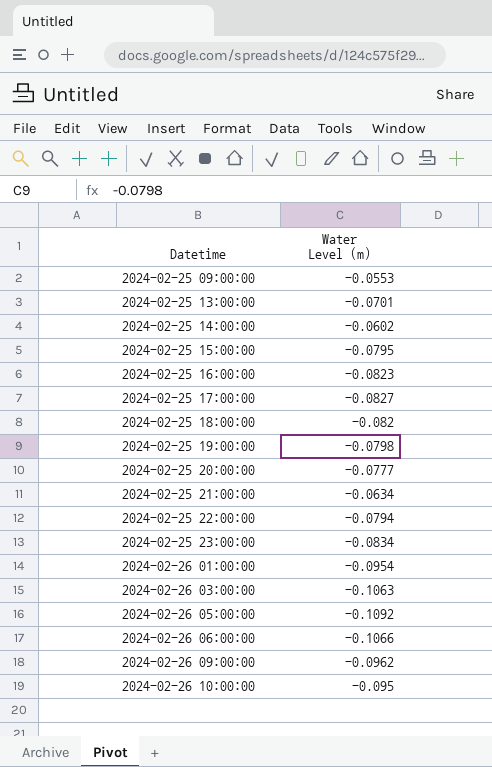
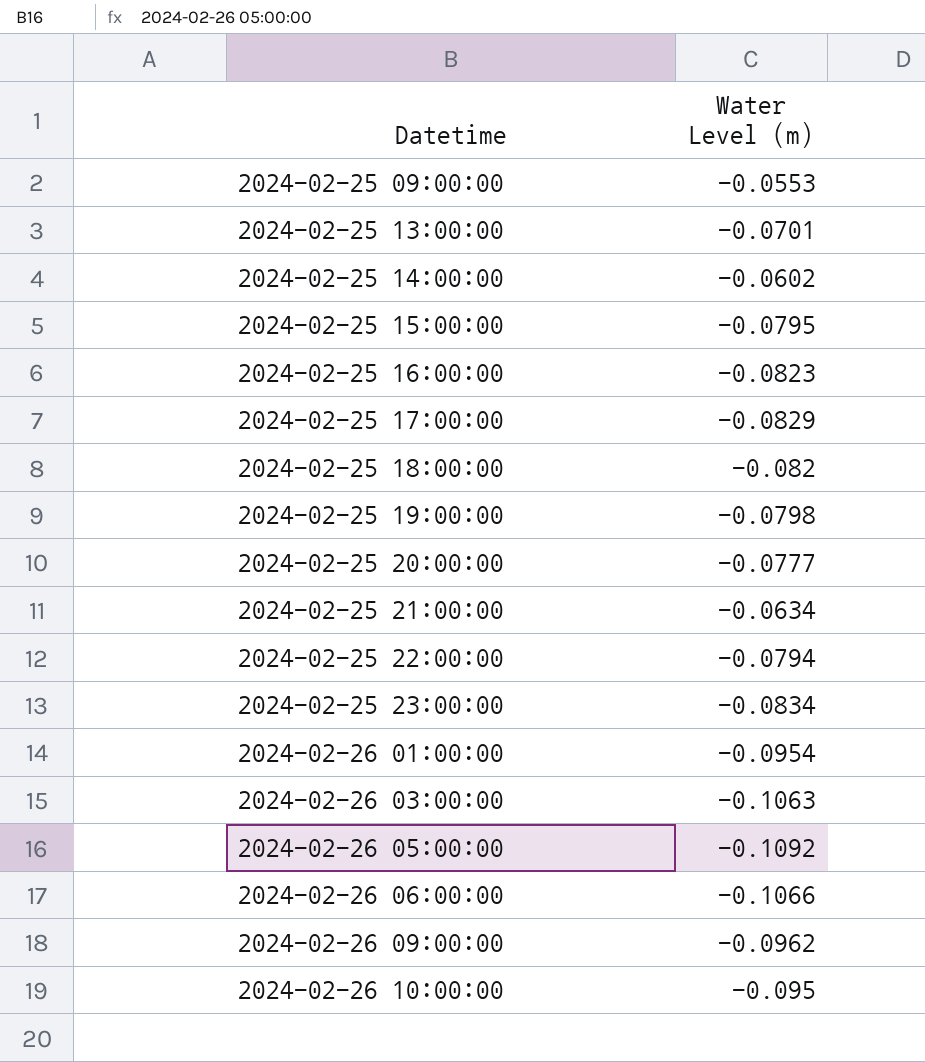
2024-02-25 17:00:00 | Water Level (m): -0.0827 -> -0.0829

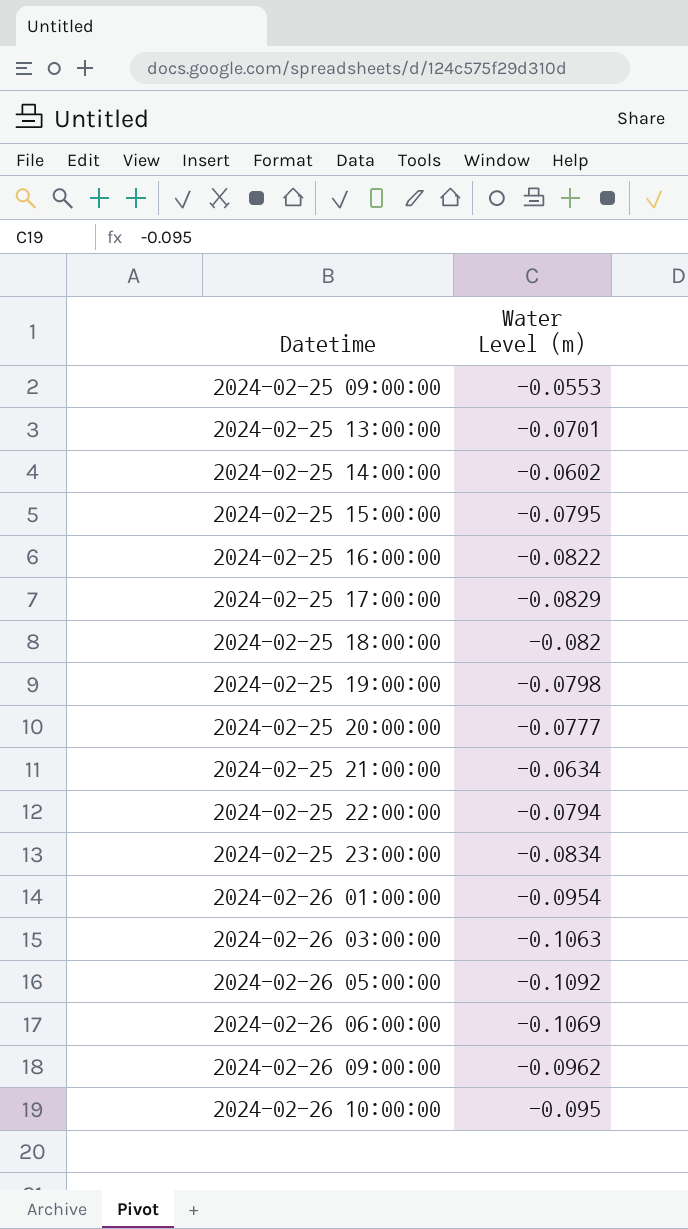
2024-02-25 16:00:00 | Water Level (m): -0.0823 -> -0.0822
2024-02-26 06:00:00 | Water Level (m): -0.1066 -> -0.1069

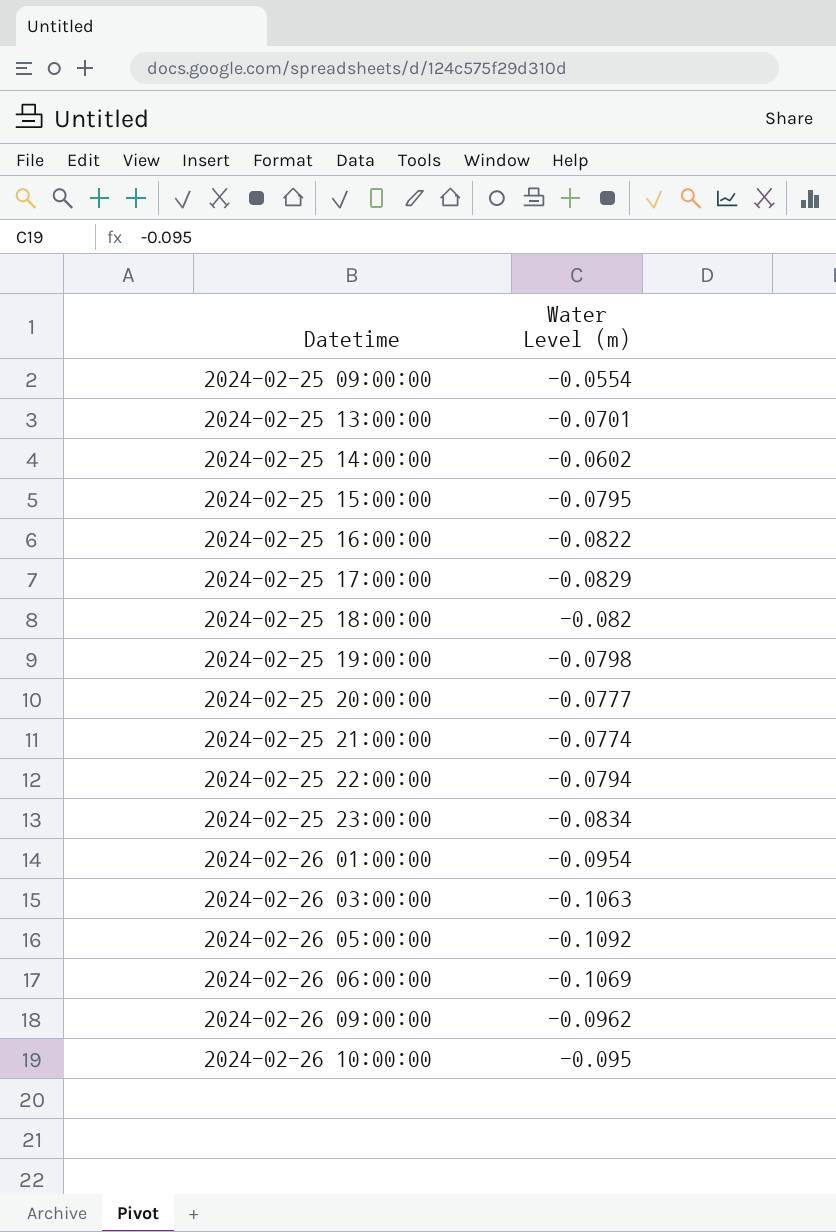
2024-02-25 09:00:00 | Water Level (m): -0.0553 -> -0.0554
2024-02-25 21:00:00 | Water Level (m): -0.0634 -> -0.0774

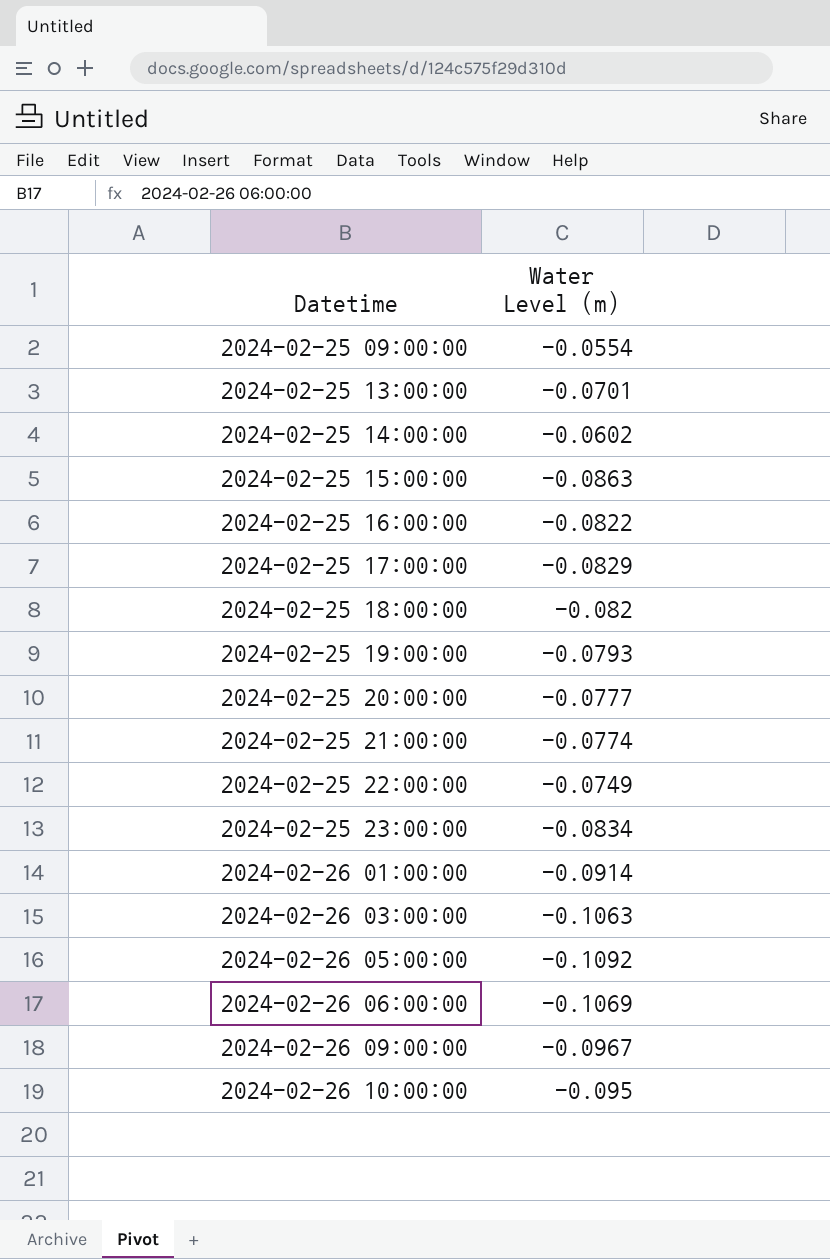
2024-02-25 15:00:00 | Water Level (m): -0.0795 -> -0.0863
2024-02-25 19:00:00 | Water Level (m): -0.0798 -> -0.0793
2024-02-25 22:00:00 | Water Level (m): -0.0794 -> -0.0749
2024-02-26 01:00:00 | Water Level (m): -0.0954 -> -0.0914
2024-02-26 09:00:00 | Water Level (m): -0.0962 -> -0.0967

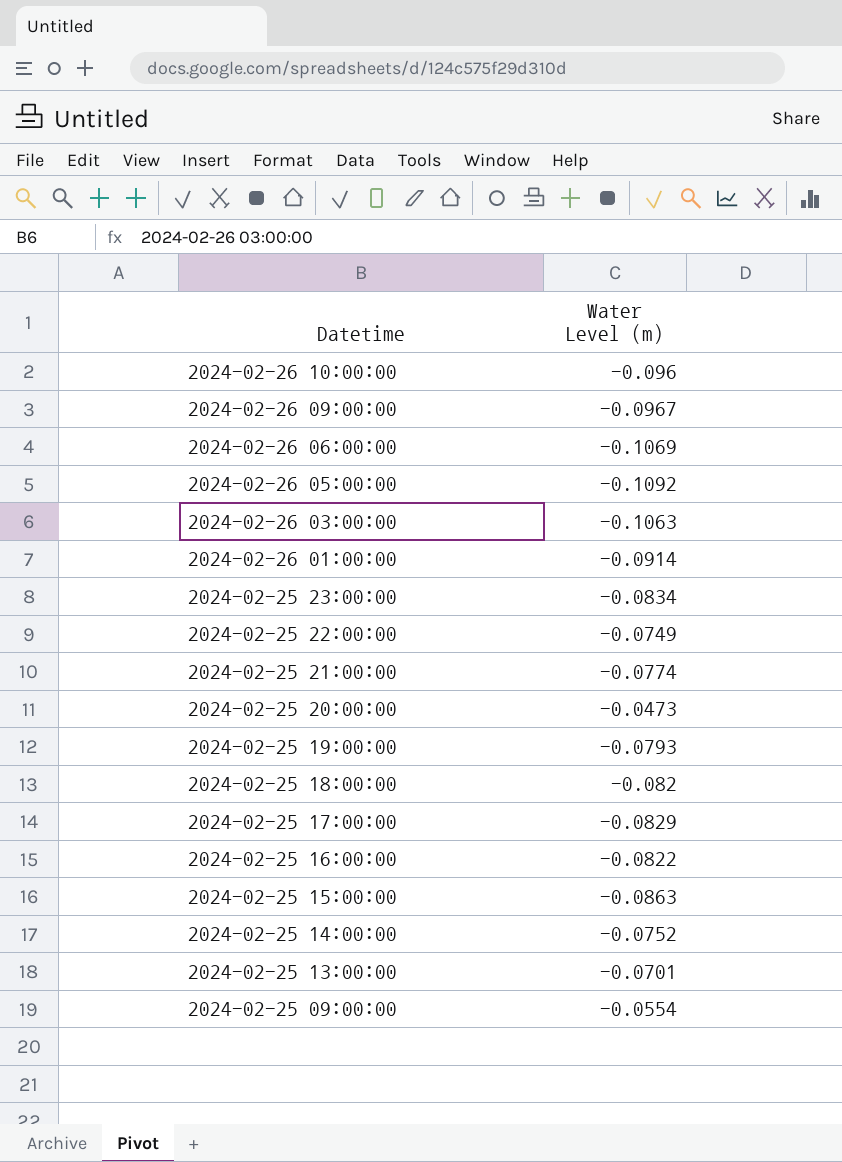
row order: Datetime ascending -> Datetime descending
2024-02-26 10:00:00 | Water Level (m): -0.095 -> -0.096
2024-02-25 20:00:00 | Water Level (m): -0.0777 -> -0.0473
2024-02-25 14:00:00 | Water Level (m): -0.0602 -> -0.0752

